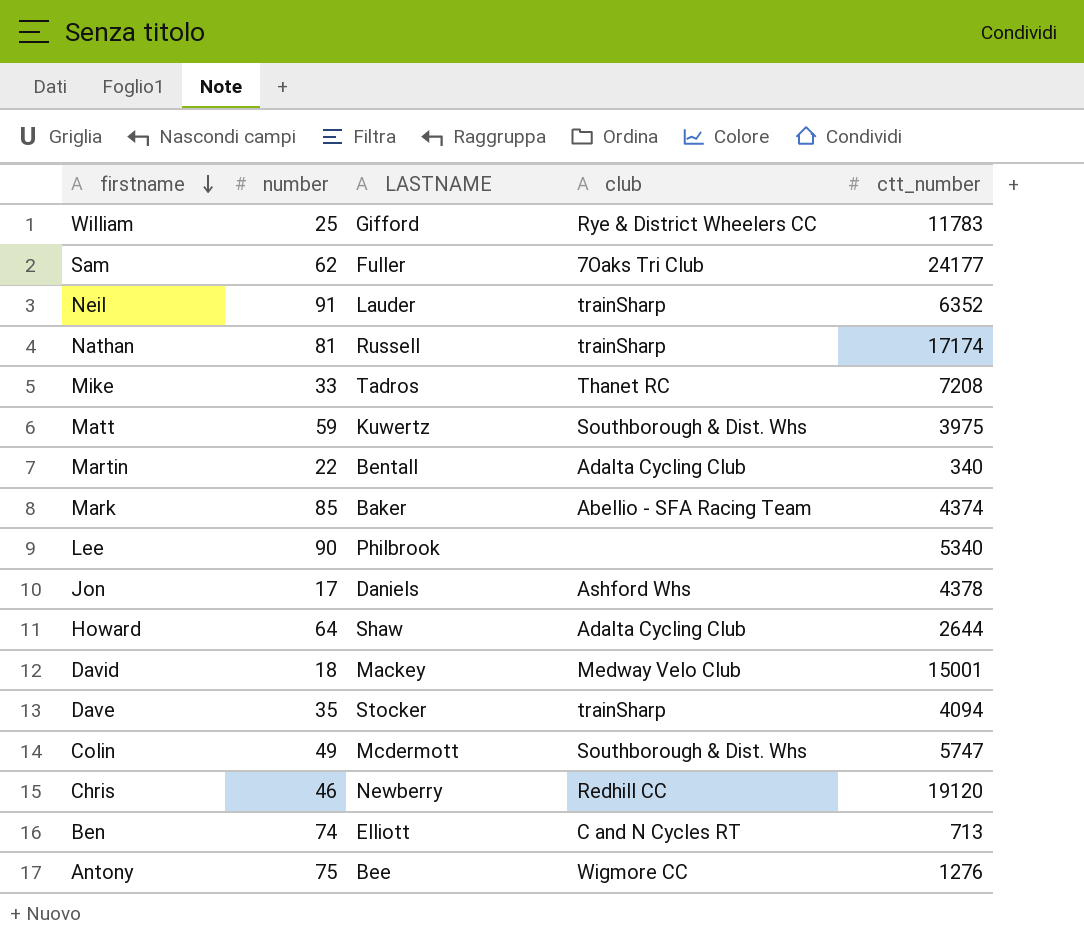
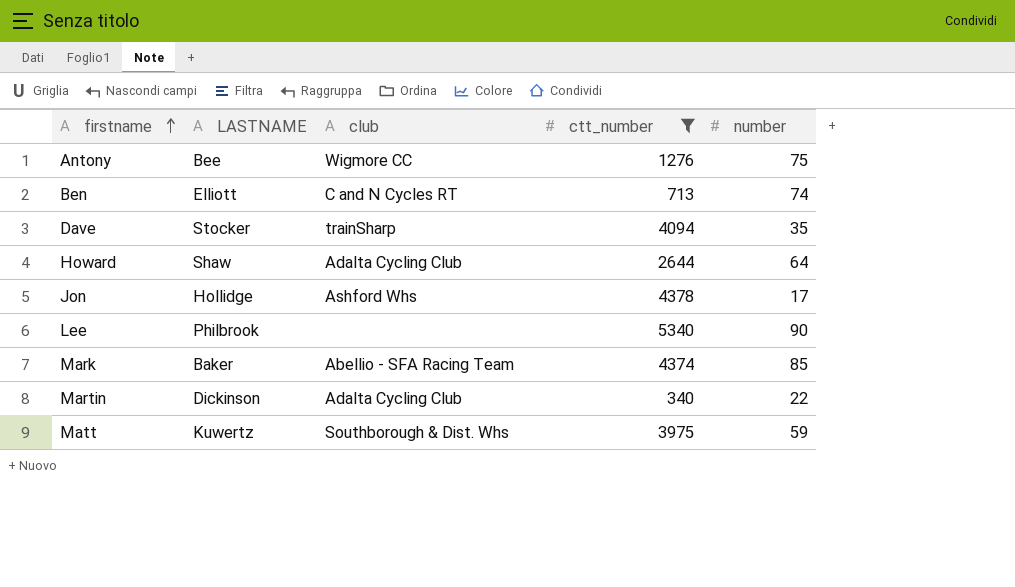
filter: none -> ctt_number <= 5340
row order: firstname descending -> firstname ascending
column number | position: 2 -> 5
Jon | LASTNAME: Daniels -> Hollidge
Martin | LASTNAME: Bentall -> Dickinson

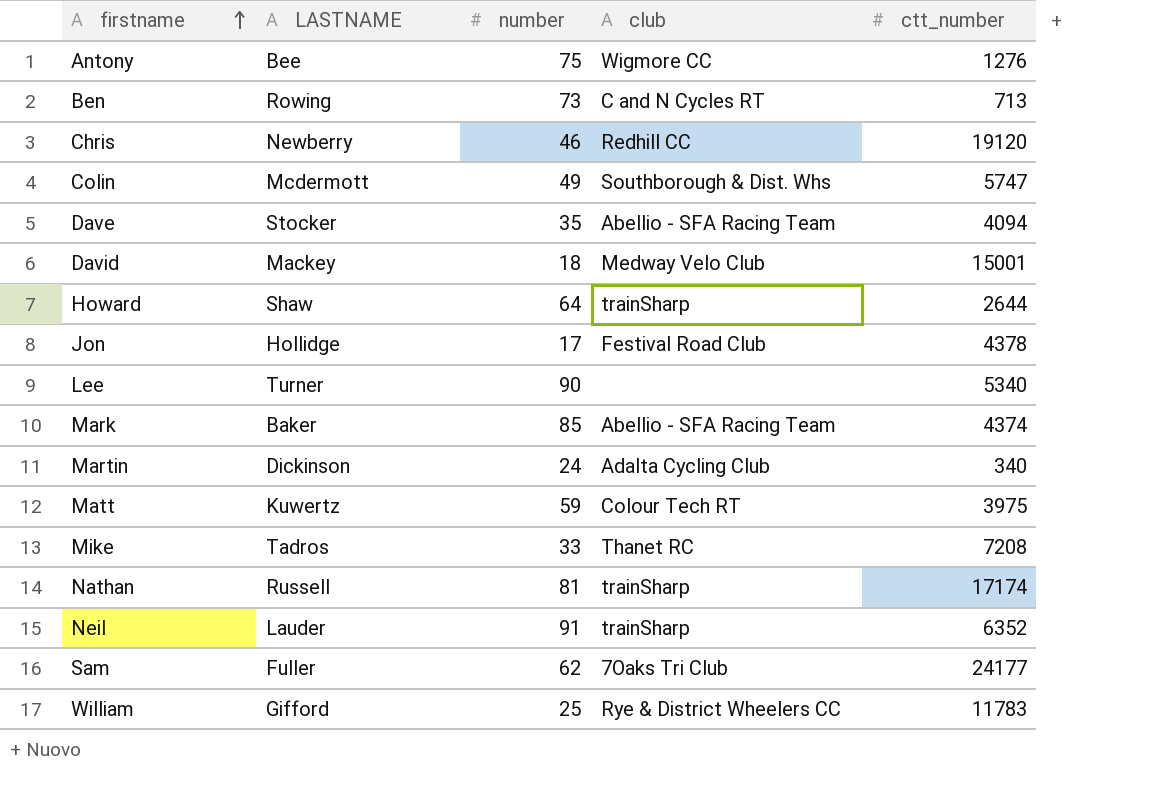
filter: ctt_number <= 5340 -> none
column number | position: 5 -> 3
Ben | LASTNAME: Elliott -> Rowing
Ben | number: 74 -> 73
Dave | club: trainSharp -> Abellio - SFA Racing Team
Howard | club: Adalta Cycling Club -> trainSharp
Jon | club: Ashford Whs -> Festival Road Club
Lee | LASTNAME: Philbrook -> Turner
Martin | number: 22 -> 24
Matt | club: Southborough & Dist. Whs -> Colour Tech RT

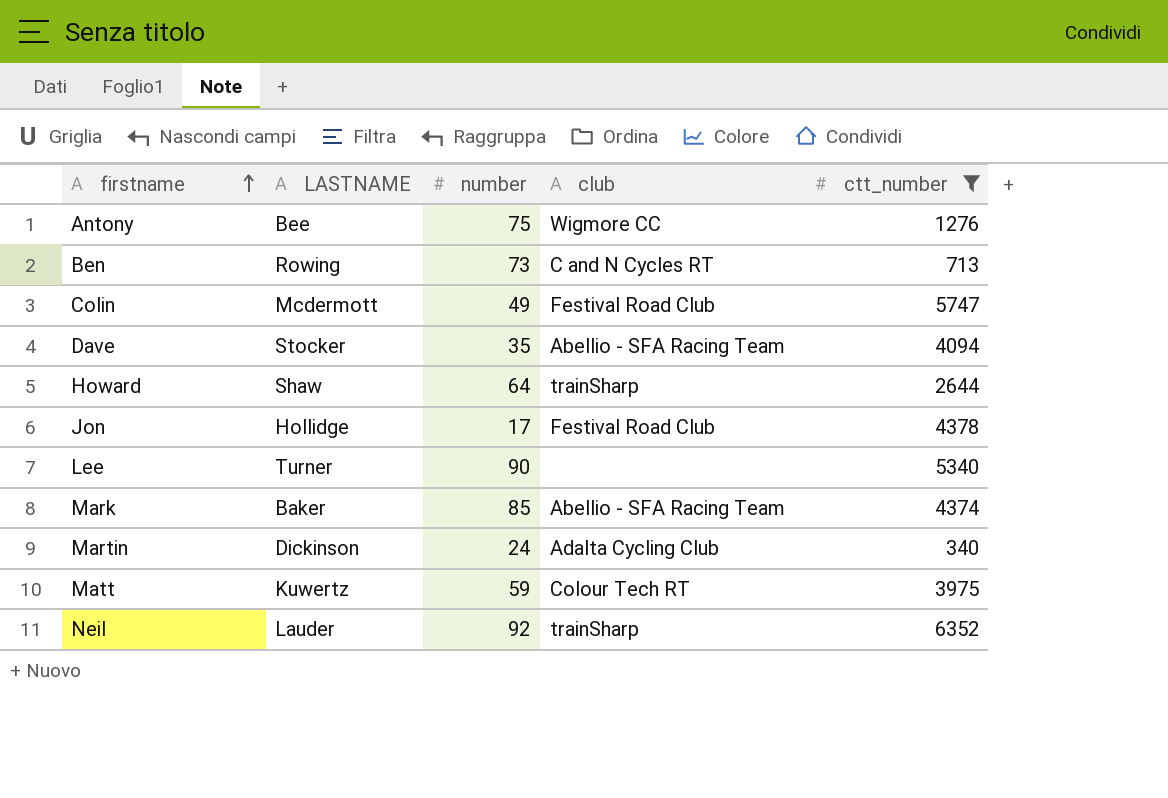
filter: none -> ctt_number <= 6352
Colin | club: Southborough & Dist. Whs -> Festival Road Club
Neil | number: 91 -> 92

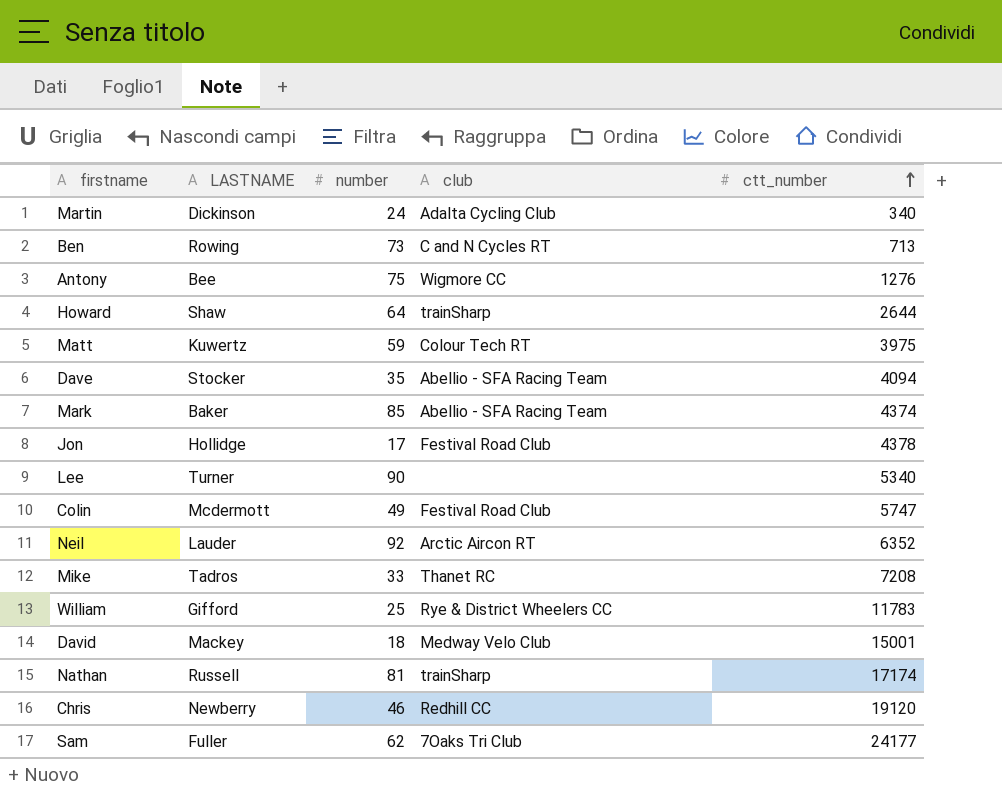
filter: ctt_number <= 6352 -> none
row order: firstname ascending -> ctt_number ascending
Neil | club: trainSharp -> Arctic Aircon RT

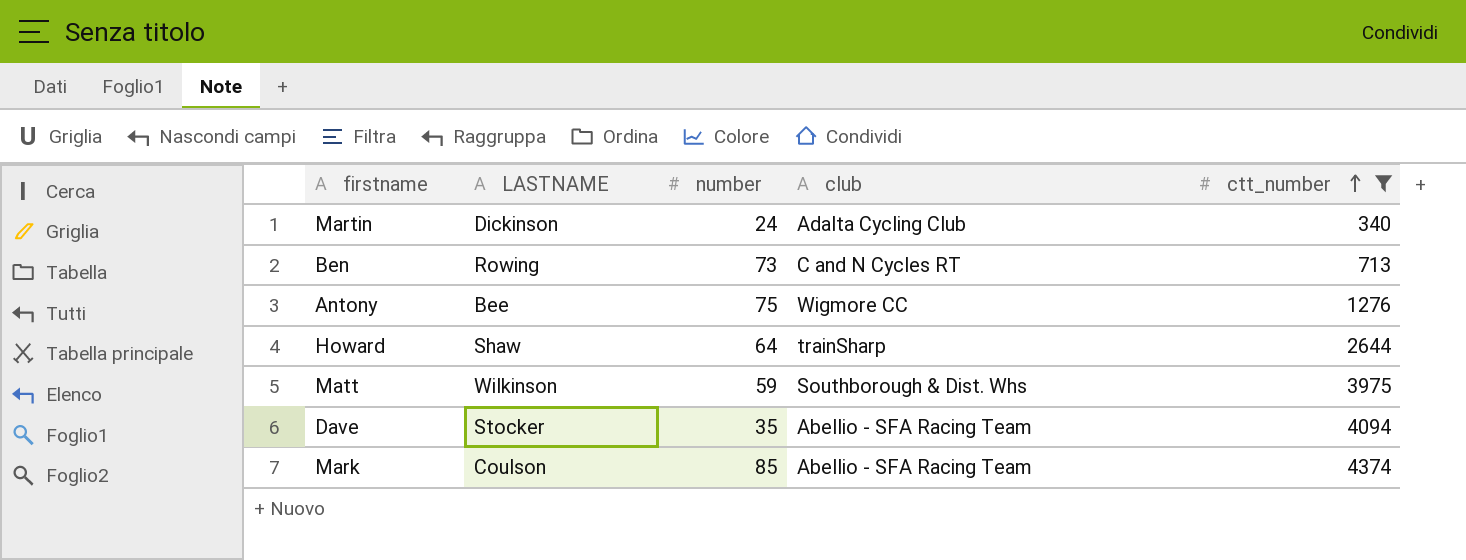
filter: none -> ctt_number <= 4374
Matt | LASTNAME: Kuwertz -> Wilkinson
Matt | club: Colour Tech RT -> Southborough & Dist. Whs
Mark | LASTNAME: Baker -> Coulson

